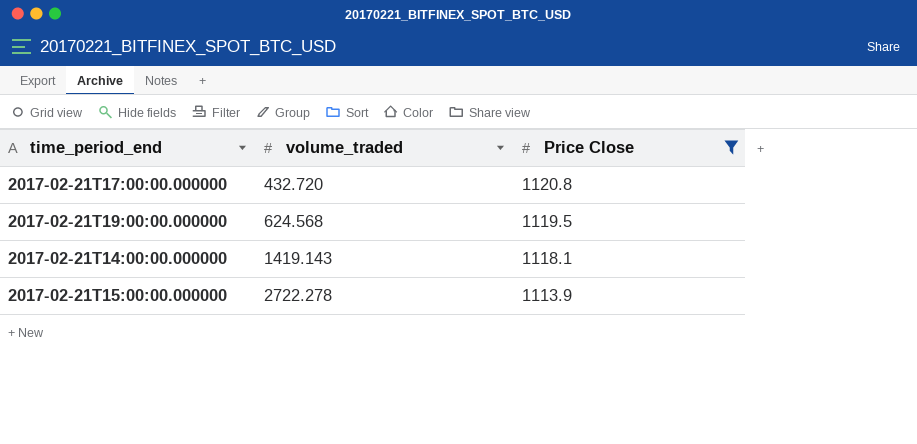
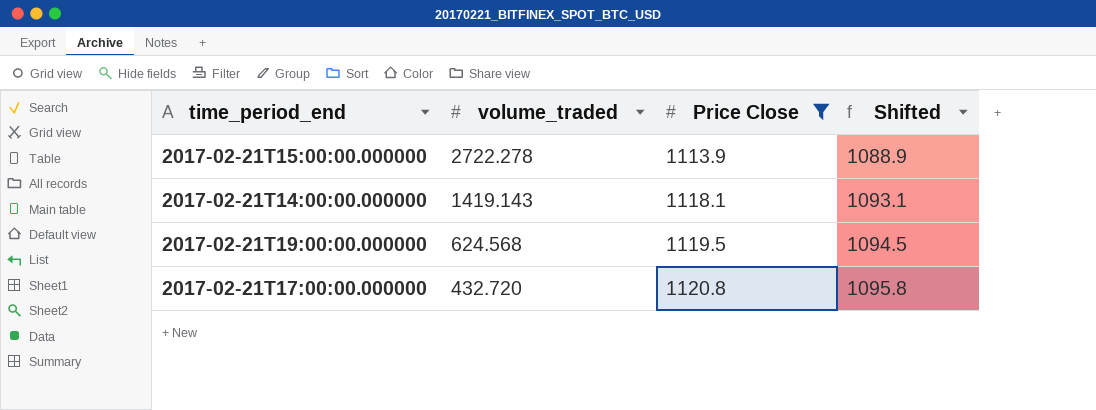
row order: volume_traded ascending -> volume_traded descending
column Shifted | formula: none -> [Price Close] - 25

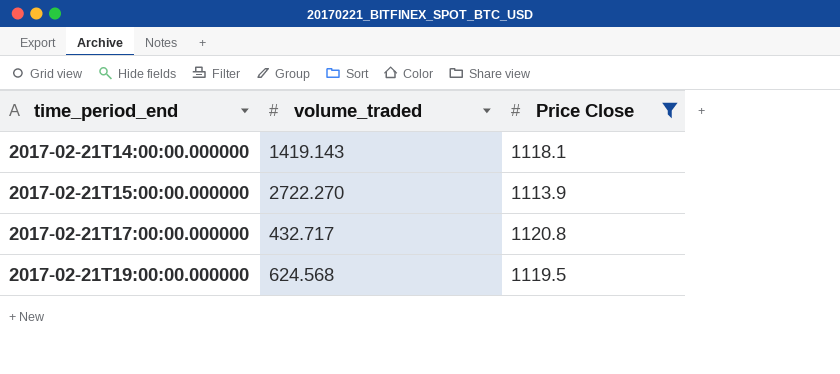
row order: volume_traded descending -> time_period_end ascending
column Shifted | formula: [Price Close] - 25 -> none
2017-02-21T15:00:00.000000 | volume_traded: 2722.278 -> 2722.270
2017-02-21T17:00:00.000000 | volume_traded: 432.720 -> 432.717

